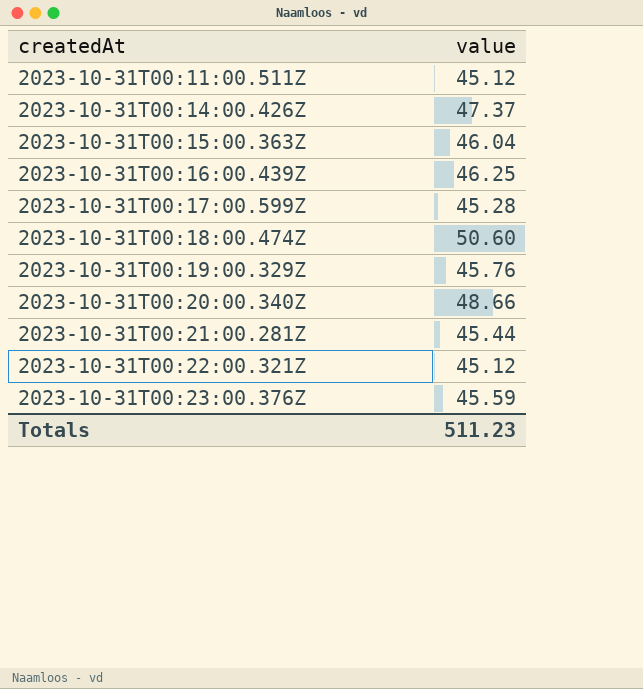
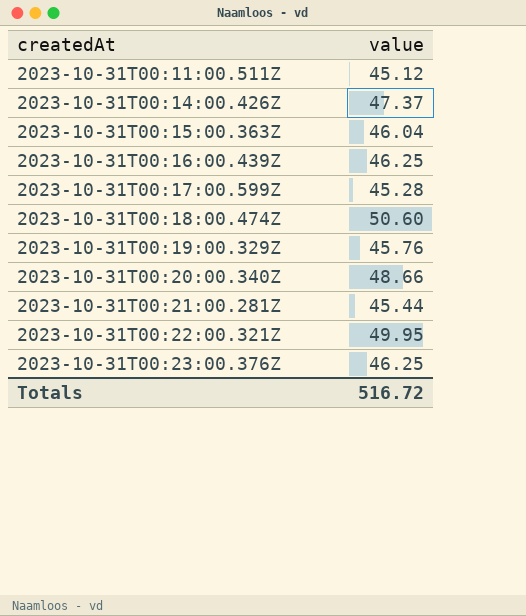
2023-10-31T00:22:00.321Z | value: 45.12 -> 49.95
2023-10-31T00:23:00.376Z | value: 45.59 -> 46.25
Totals | value: 511.23 -> 516.72

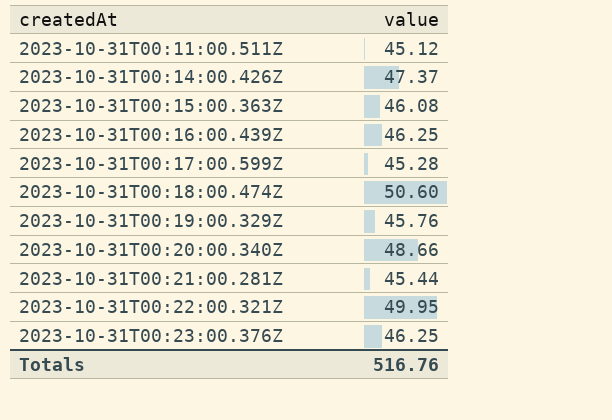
2023-10-31T00:15:00.363Z | value: 46.04 -> 46.08
Totals | value: 516.72 -> 516.76

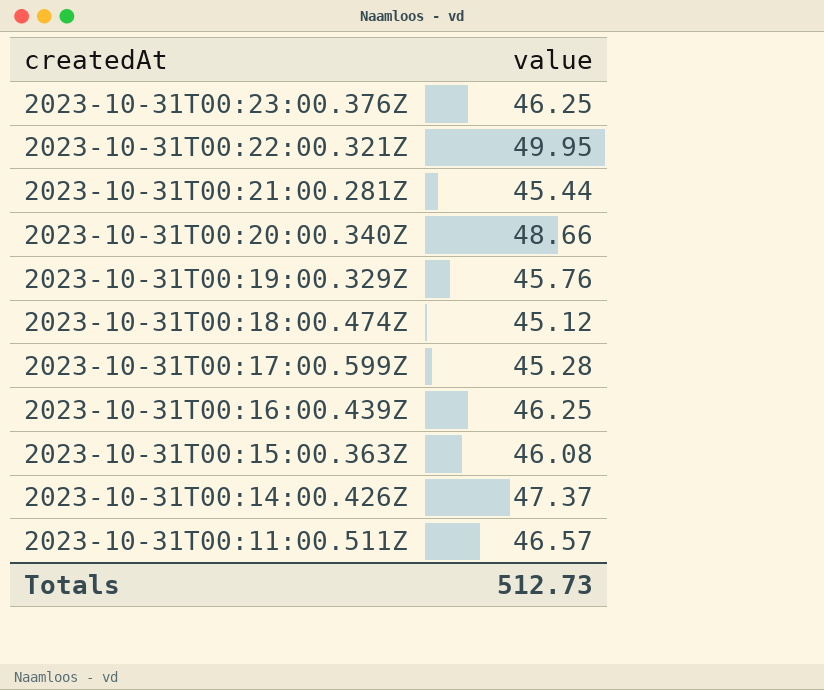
row order: createdAt ascending -> createdAt descending
2023-10-31T00:18:00.474Z | value: 50.60 -> 45.12
2023-10-31T00:11:00.511Z | value: 45.12 -> 46.57
Totals | value: 516.76 -> 512.73

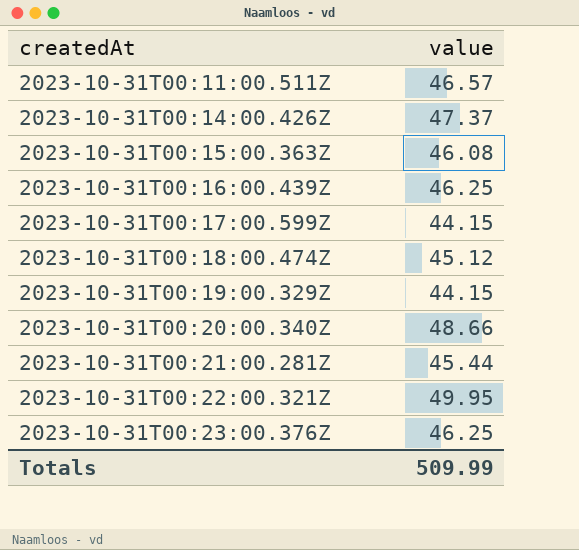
row order: createdAt descending -> createdAt ascending
2023-10-31T00:17:00.599Z | value: 45.28 -> 44.15
2023-10-31T00:19:00.329Z | value: 45.76 -> 44.15
Totals | value: 512.73 -> 509.99

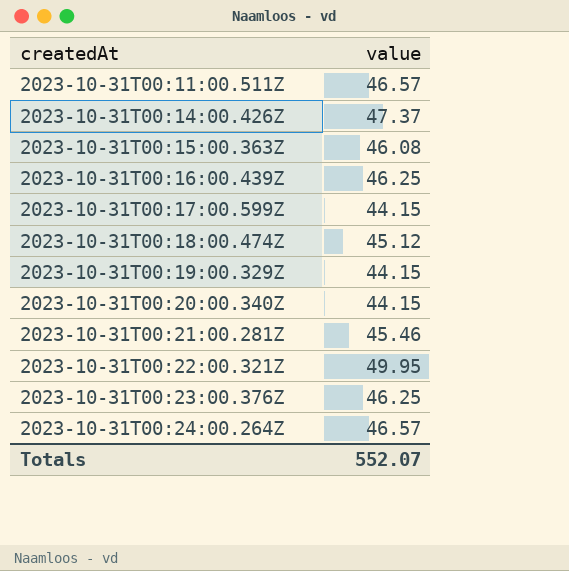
2023-10-31T00:20:00.340Z | value: 48.66 -> 44.15
2023-10-31T00:21:00.281Z | value: 45.44 -> 45.46
row 2023-10-31T00:24:00.264Z: none -> 46.57
Totals | value: 509.99 -> 552.07

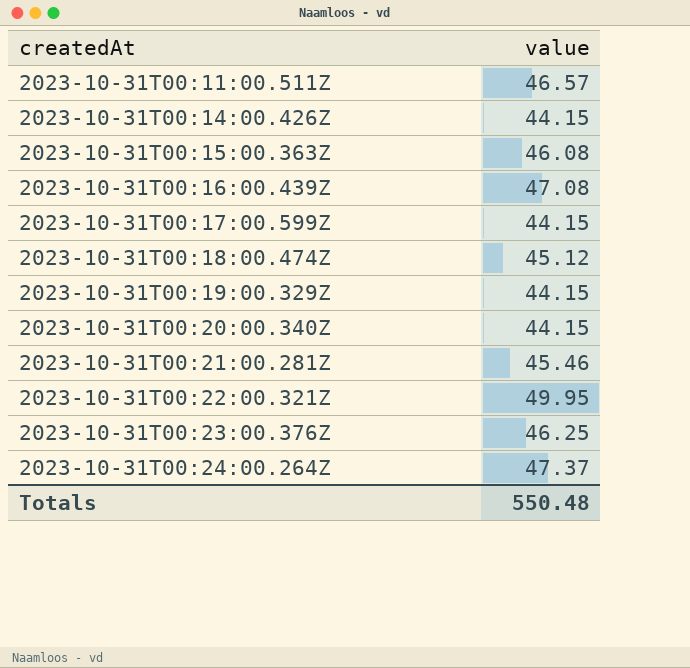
2023-10-31T00:14:00.426Z | value: 47.37 -> 44.15
2023-10-31T00:16:00.439Z | value: 46.25 -> 47.08
2023-10-31T00:24:00.264Z | value: 46.57 -> 47.37
Totals | value: 552.07 -> 550.48

